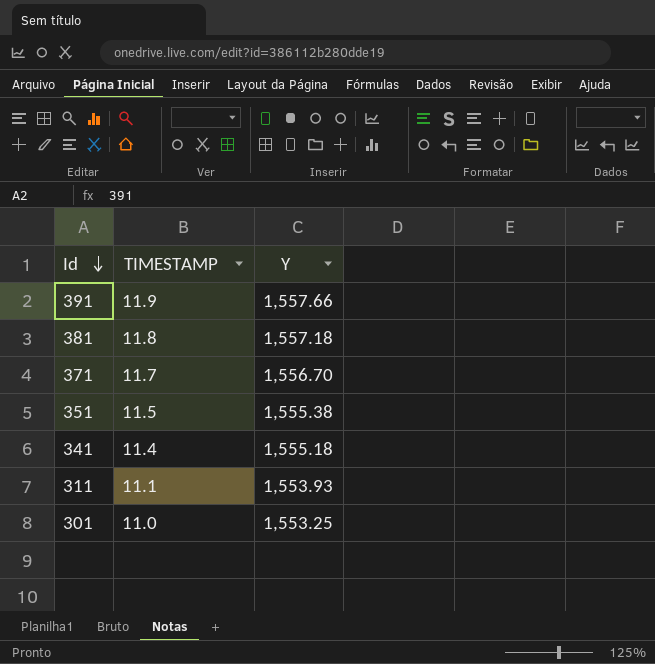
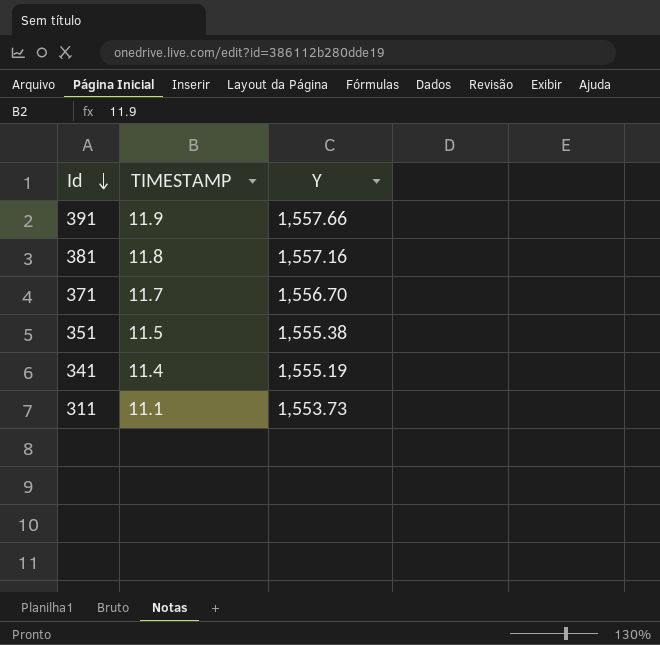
row 301: 11.0 | 1,553.25 -> none
381 | Y: 1,557.18 -> 1,557.16
341 | Y: 1,555.18 -> 1,555.19
311 | Y: 1,553.93 -> 1,553.73

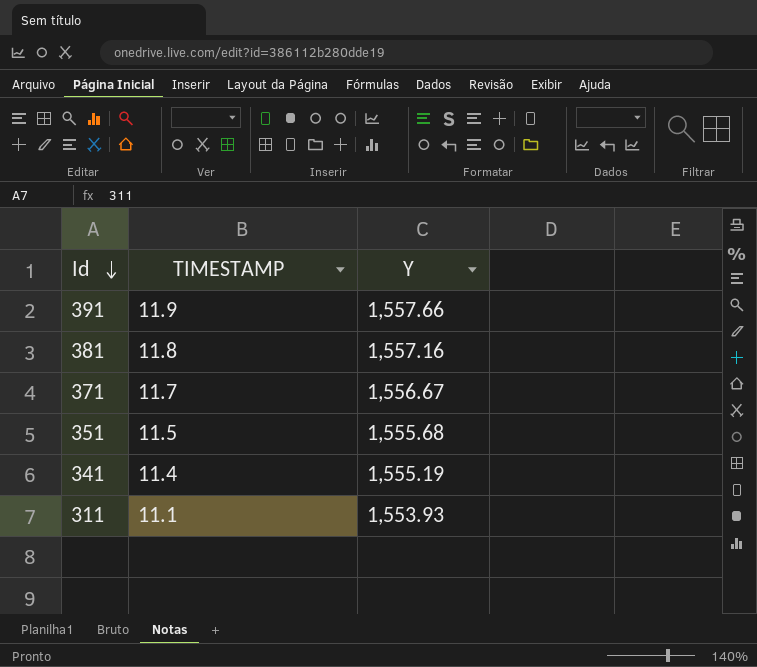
371 | Y: 1,556.70 -> 1,556.67
351 | Y: 1,555.38 -> 1,555.68
311 | Y: 1,553.73 -> 1,553.93

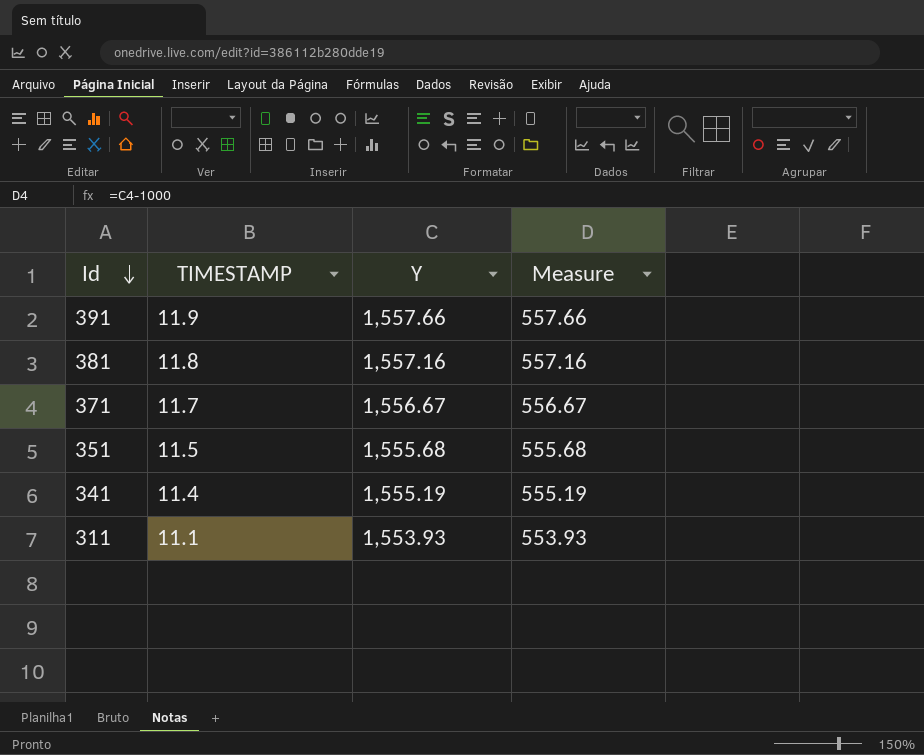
column Measure | formula: none -> [Y] - 1000

